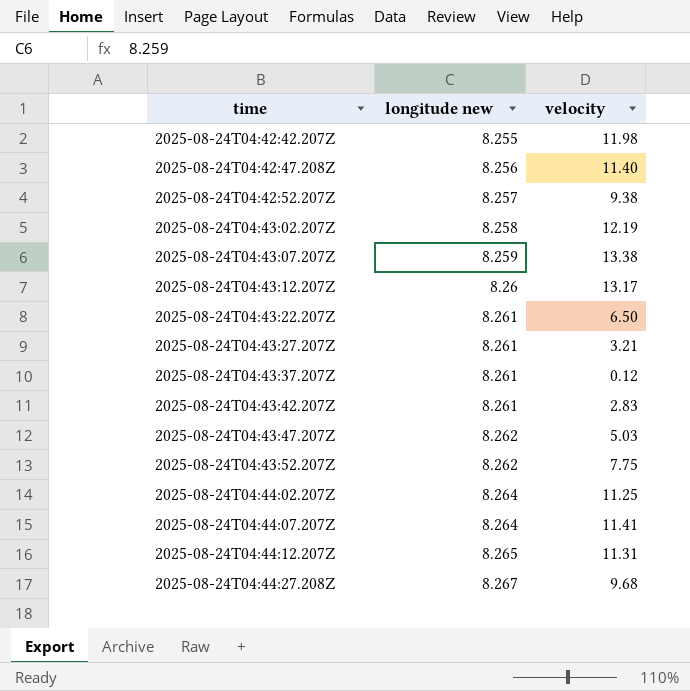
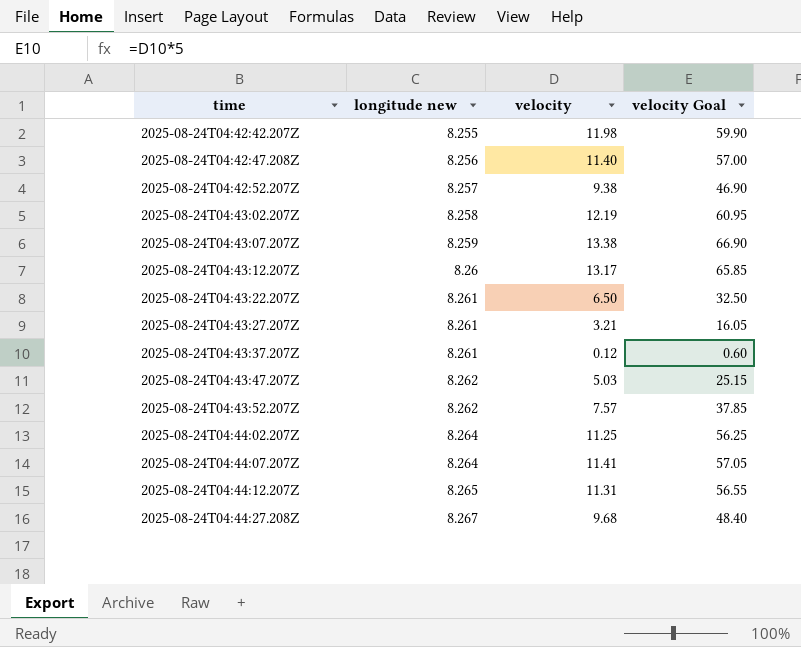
column velocity Goal | formula: none -> [velocity] * 5
row 2025-08-24T04:43:42.207Z: 8.261 | 2.83 -> none
2025-08-24T04:43:52.207Z | velocity: 7.75 -> 7.57

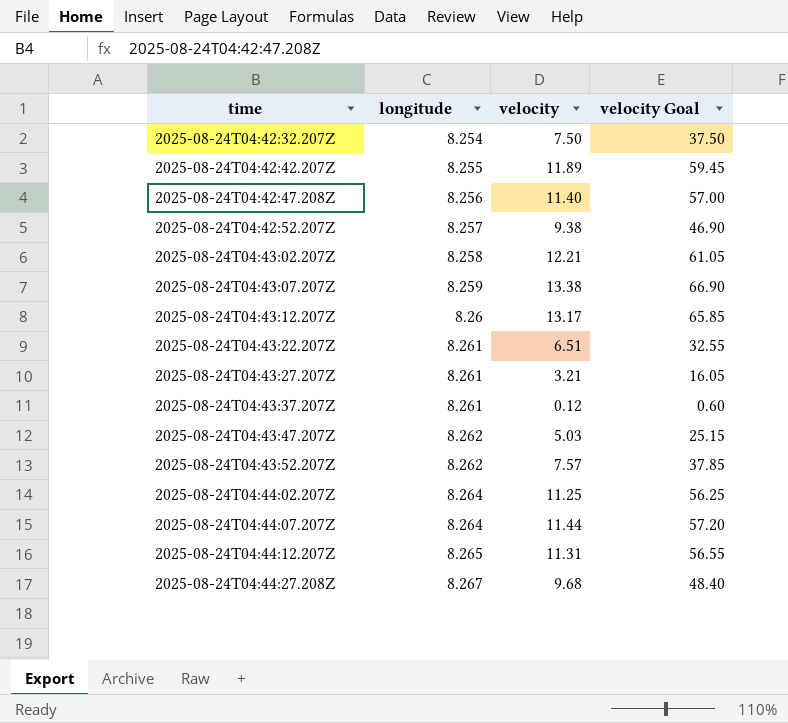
column name: longitude new -> longitude
row 2025-08-24T04:42:32.207Z: none -> 8.254 | 7.50 | 37.50
2025-08-24T04:42:42.207Z | velocity: 11.98 -> 11.89
2025-08-24T04:42:42.207Z | velocity Goal: 59.90 -> 59.45
2025-08-24T04:43:02.207Z | velocity: 12.19 -> 12.21
2025-08-24T04:43:02.207Z | velocity Goal: 60.95 -> 61.05
2025-08-24T04:43:22.207Z | velocity: 6.50 -> 6.51
2025-08-24T04:43:22.207Z | velocity Goal: 32.50 -> 32.55
2025-08-24T04:44:07.207Z | velocity: 11.41 -> 11.44
2025-08-24T04:44:07.207Z | velocity Goal: 57.05 -> 57.20

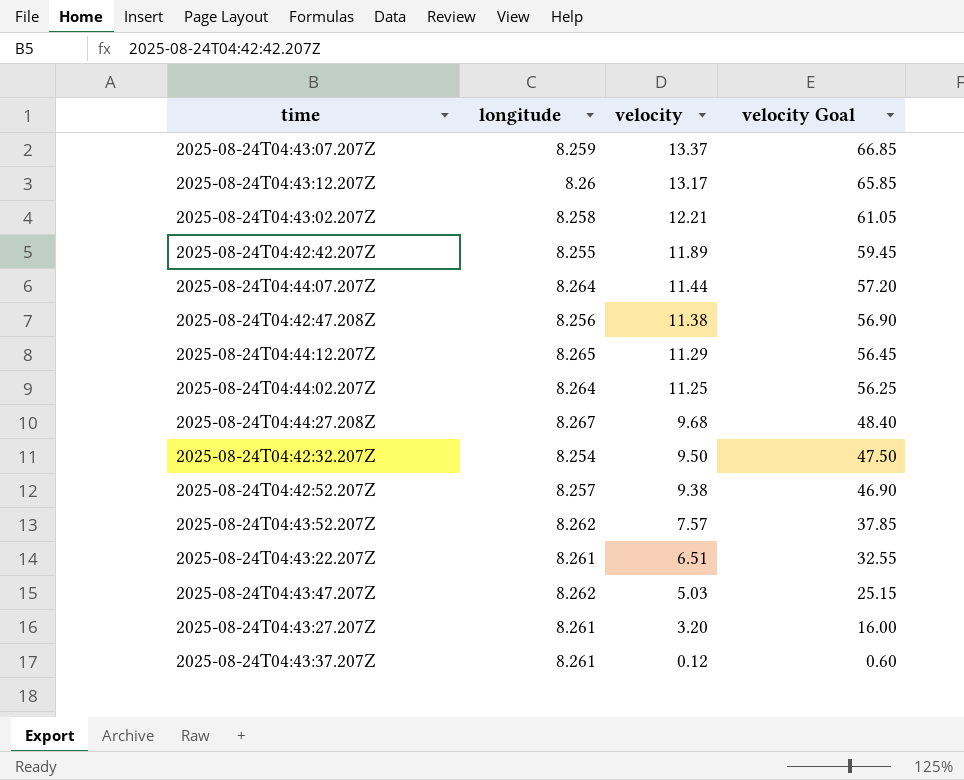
row order: time ascending -> velocity descending
2025-08-24T04:43:07.207Z | velocity: 13.38 -> 13.37
2025-08-24T04:43:07.207Z | velocity Goal: 66.90 -> 66.85
2025-08-24T04:42:47.208Z | velocity: 11.40 -> 11.38
2025-08-24T04:42:47.208Z | velocity Goal: 57.00 -> 56.90
2025-08-24T04:44:12.207Z | velocity: 11.31 -> 11.29
2025-08-24T04:44:12.207Z | velocity Goal: 56.55 -> 56.45
2025-08-24T04:42:32.207Z | velocity: 7.50 -> 9.50
2025-08-24T04:42:32.207Z | velocity Goal: 37.50 -> 47.50
2025-08-24T04:43:27.207Z | velocity: 3.21 -> 3.20
2025-08-24T04:43:27.207Z | velocity Goal: 16.05 -> 16.00

